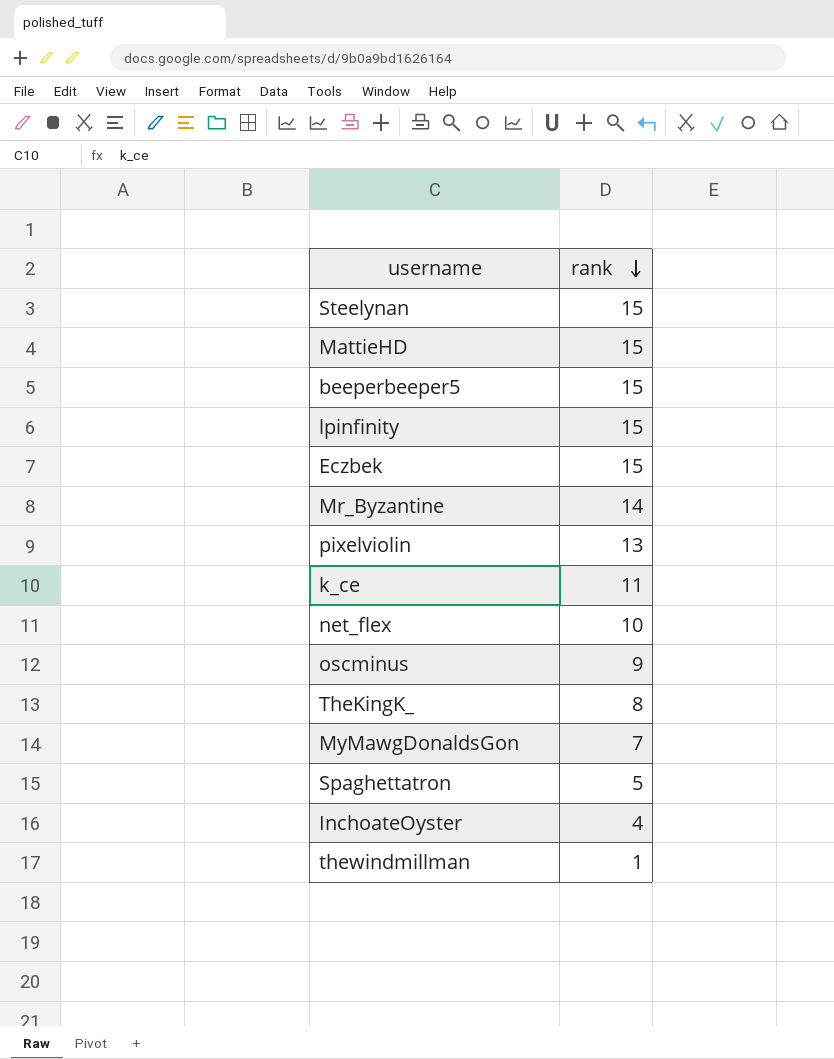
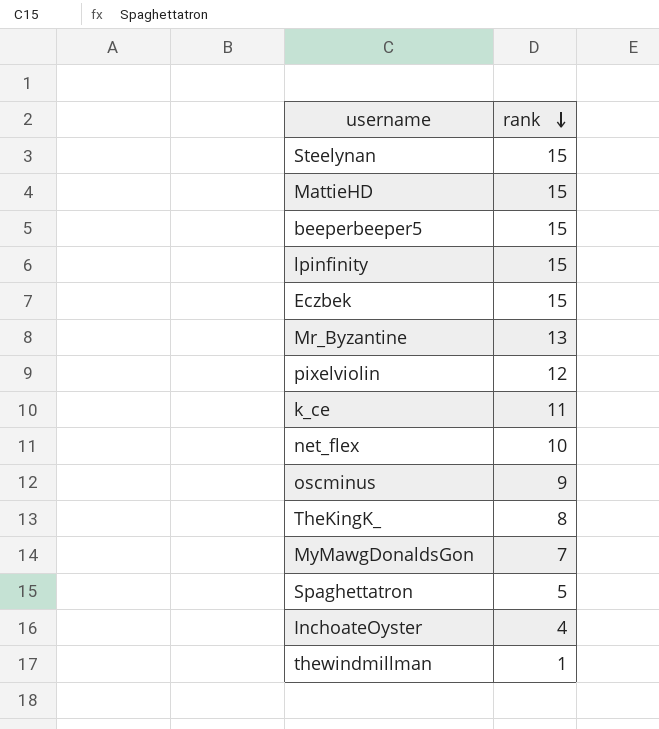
Mr_Byzantine | rank: 14 -> 13
pixelviolin | rank: 13 -> 12

